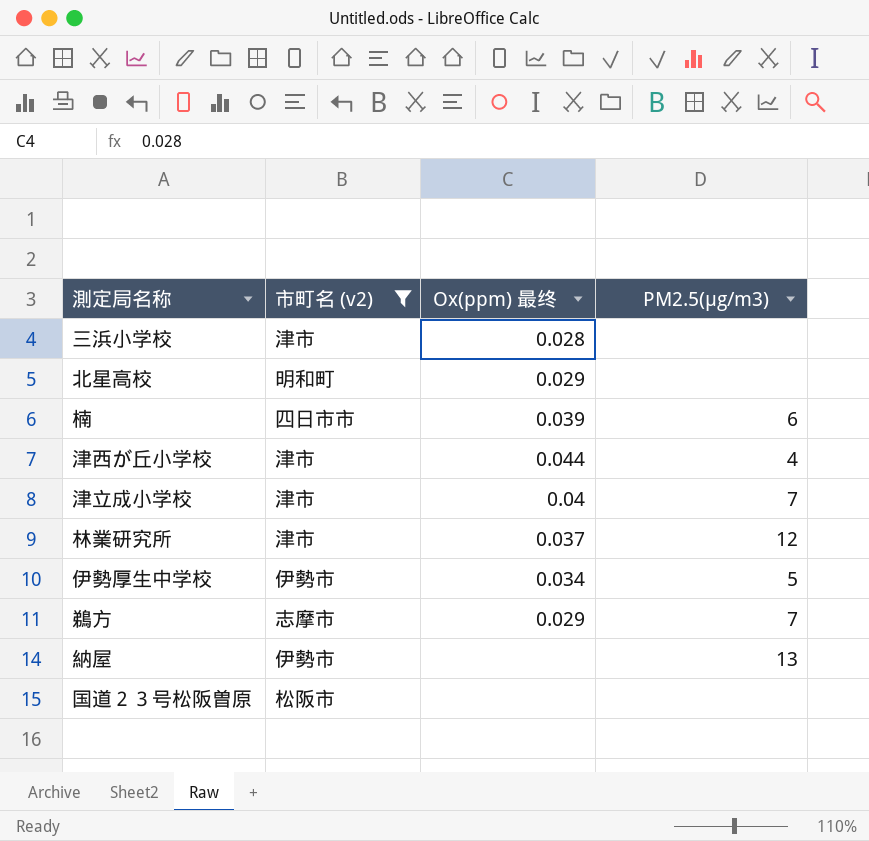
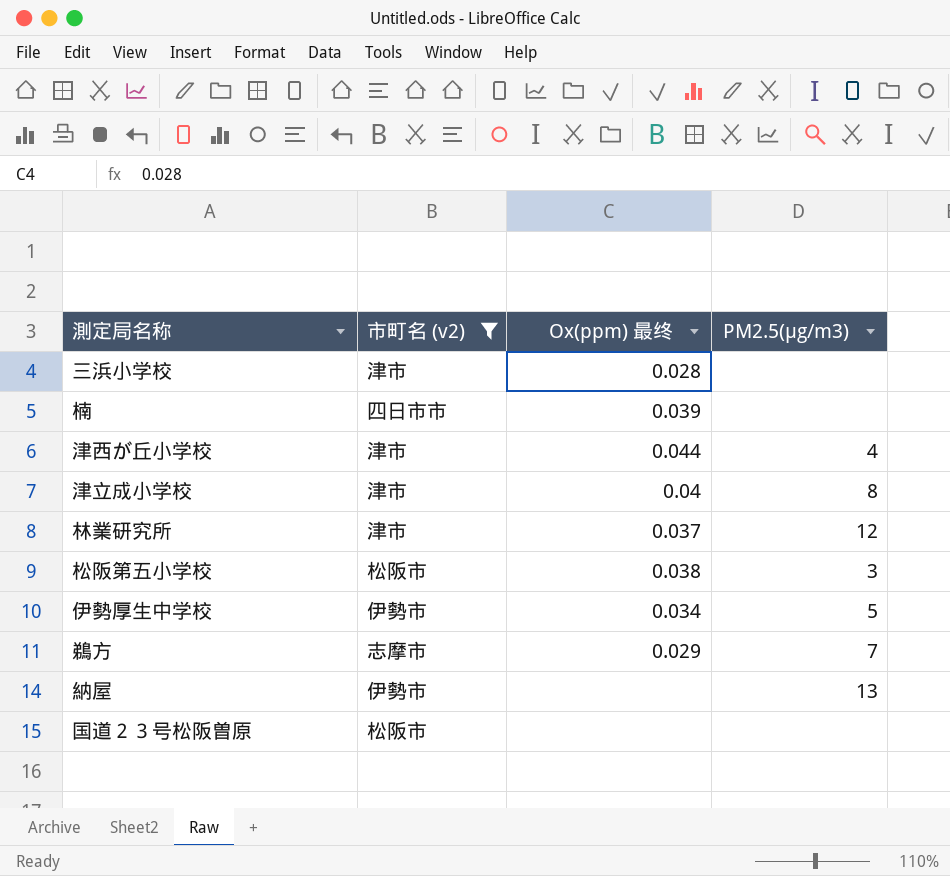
row 北星高校: 明和町 | 0.029 | none -> none
楠 | PM2.5(μg/m3): 6 -> none
津立成小学校 | PM2.5(μg/m3): 7 -> 8
row 松阪第五小学校: none -> 松阪市 | 0.038 | 3

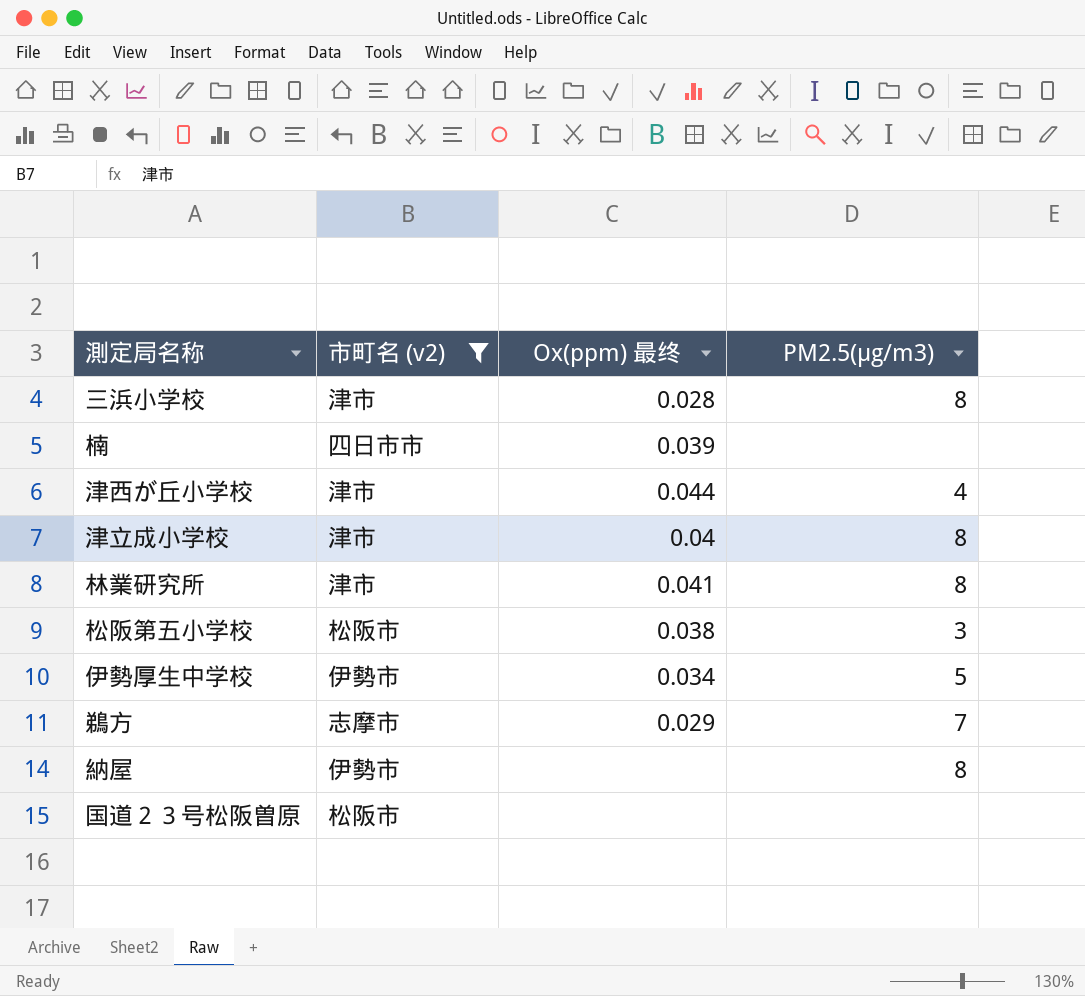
三浜小学校 | PM2.5(μg/m3): none -> 8
林業研究所 | Ox(ppm) 最终: 0.037 -> 0.041
林業研究所 | PM2.5(μg/m3): 12 -> 8
納屋 | PM2.5(μg/m3): 13 -> 8

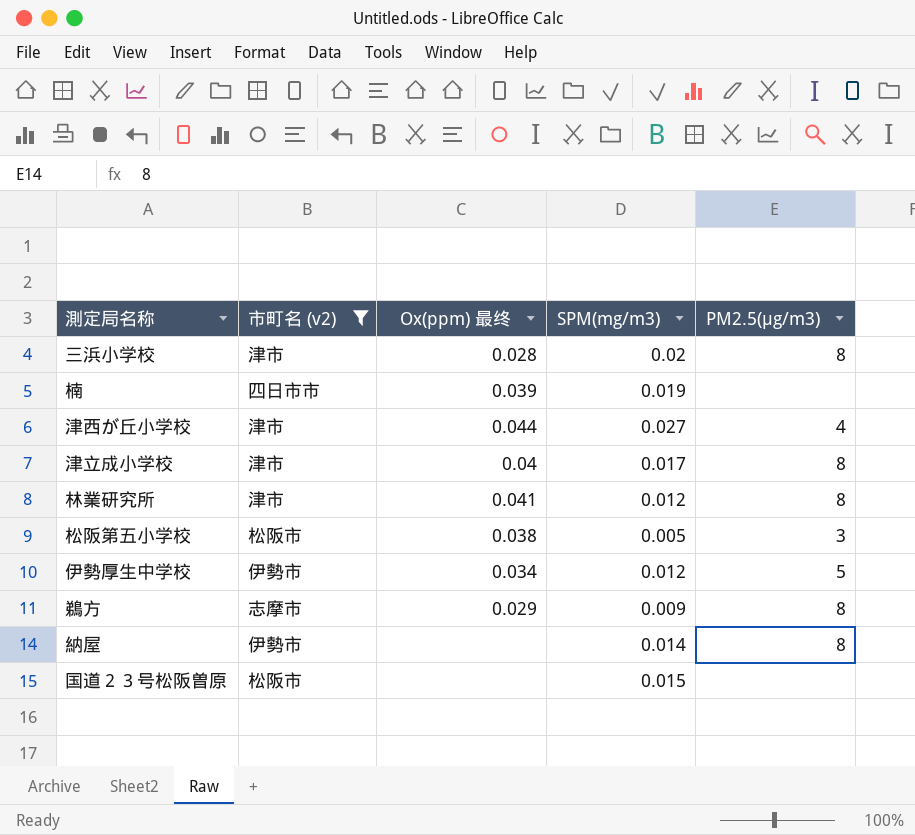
column SPM(mg/m3) | position: none -> 4
鵜方 | PM2.5(μg/m3): 7 -> 8

